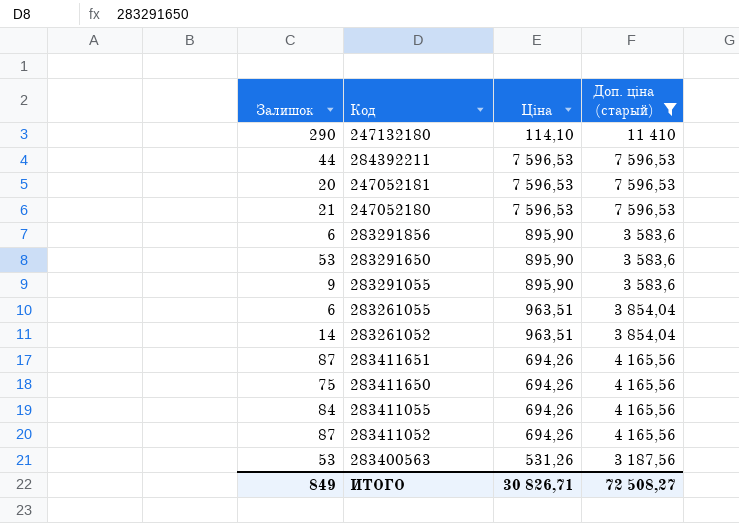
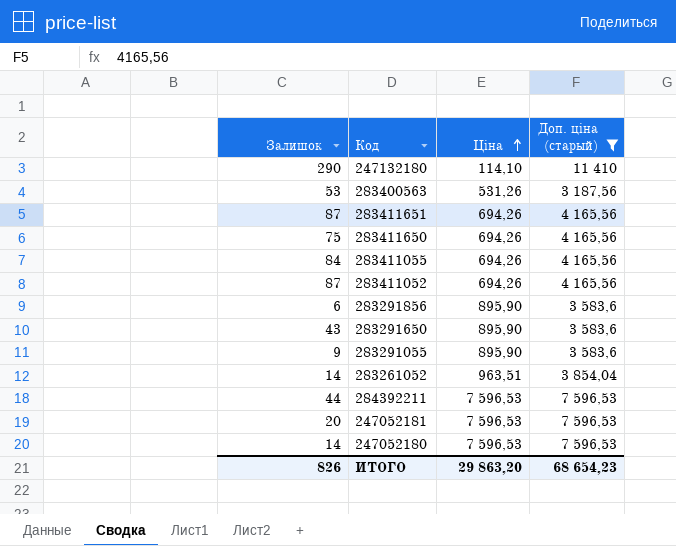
row order: none -> Ціна ascending
row 283261055: 6 | 963,51 | 3 854,04 -> none
283291650 | Залишок: 53 -> 43
247052180 | Залишок: 21 -> 14
ИТОГО | Залишок: 849 -> 826
ИТОГО | Ціна: 30 826,71 -> 29 863,20
ИТОГО | Доп. ціна (старый): 72 508,27 -> 68 654,23

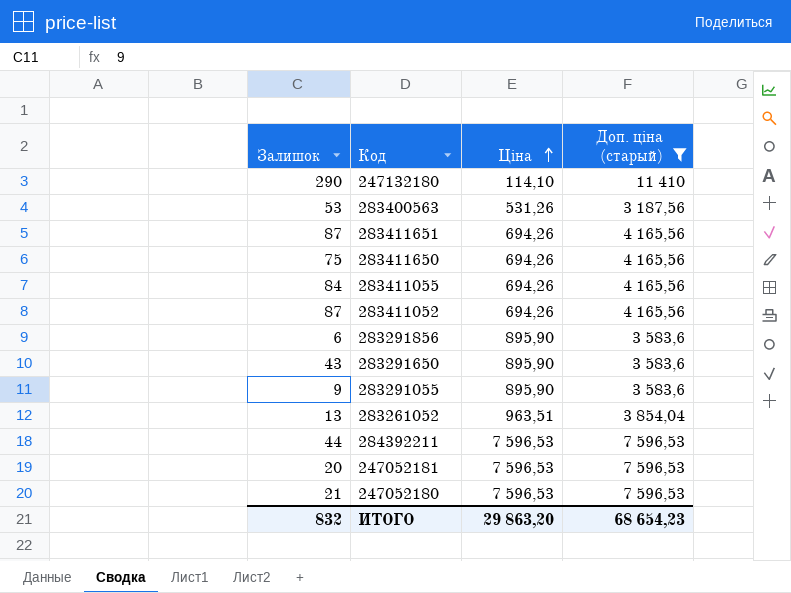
283261052 | Залишок: 14 -> 13
247052180 | Залишок: 14 -> 21
ИТОГО | Залишок: 826 -> 832

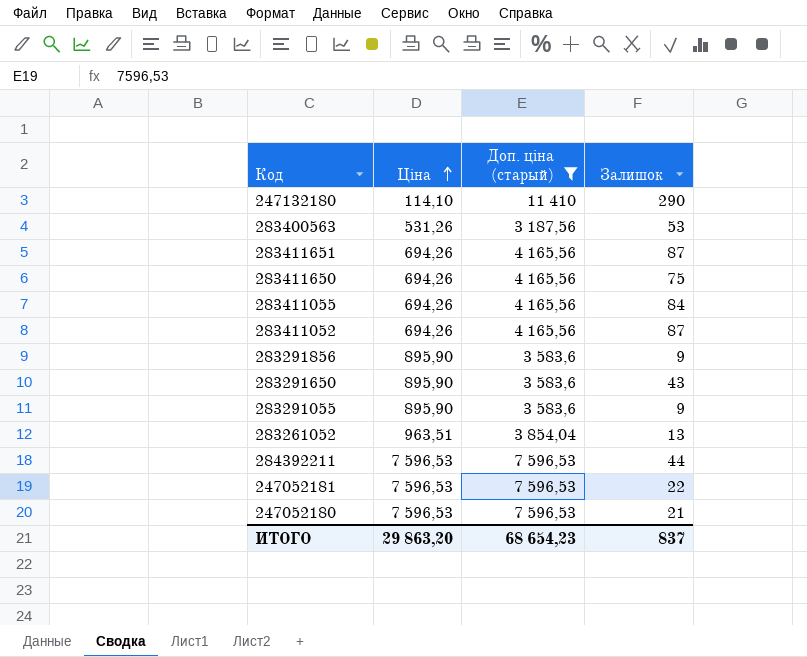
column Залишок | position: 1 -> 4
283291856 | Залишок: 6 -> 9
247052181 | Залишок: 20 -> 22
ИТОГО | Залишок: 832 -> 837

